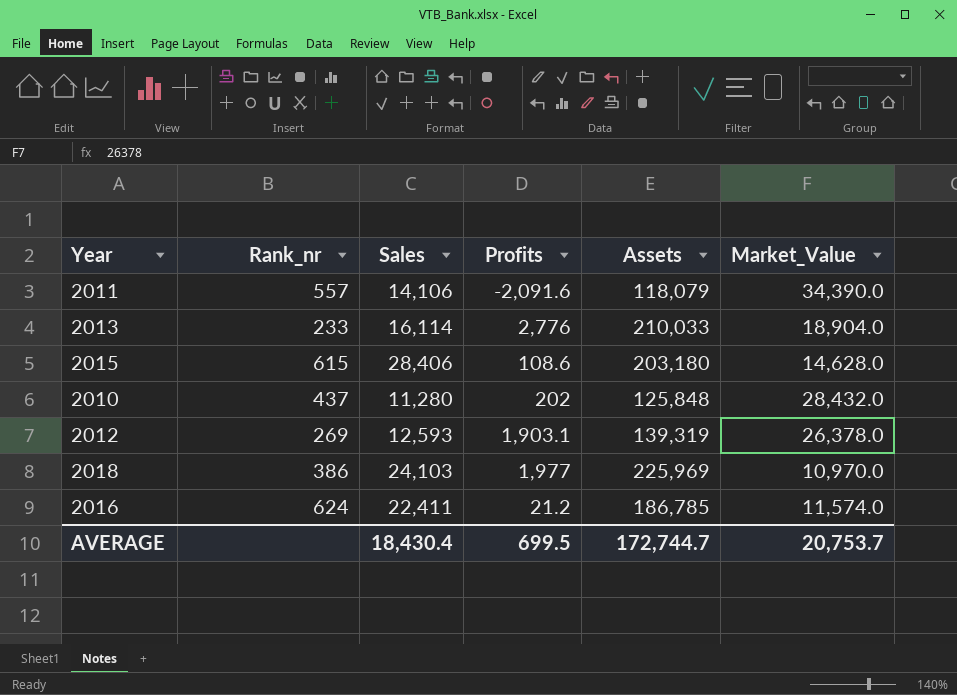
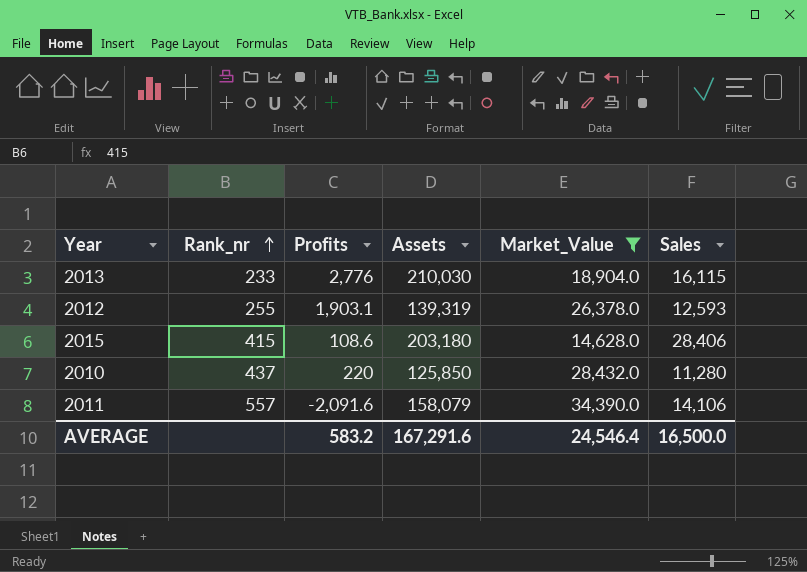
filter: none -> Market_Value >= 14,628.0
row order: none -> Rank_nr ascending
column Sales | position: 3 -> 6
2013 | Assets: 210,033 -> 210,030
2013 | Sales: 16,114 -> 16,115
2012 | Rank_nr: 269 -> 255
2015 | Rank_nr: 615 -> 415
2010 | Profits: 202 -> 220
2010 | Assets: 125,848 -> 125,850
2011 | Assets: 118,079 -> 158,079
AVERAGE | Profits: 699.5 -> 583.2
AVERAGE | Assets: 172,744.7 -> 167,291.6
AVERAGE | Market_Value: 20,753.7 -> 24,546.4
AVERAGE | Sales: 18,430.4 -> 16,500.0

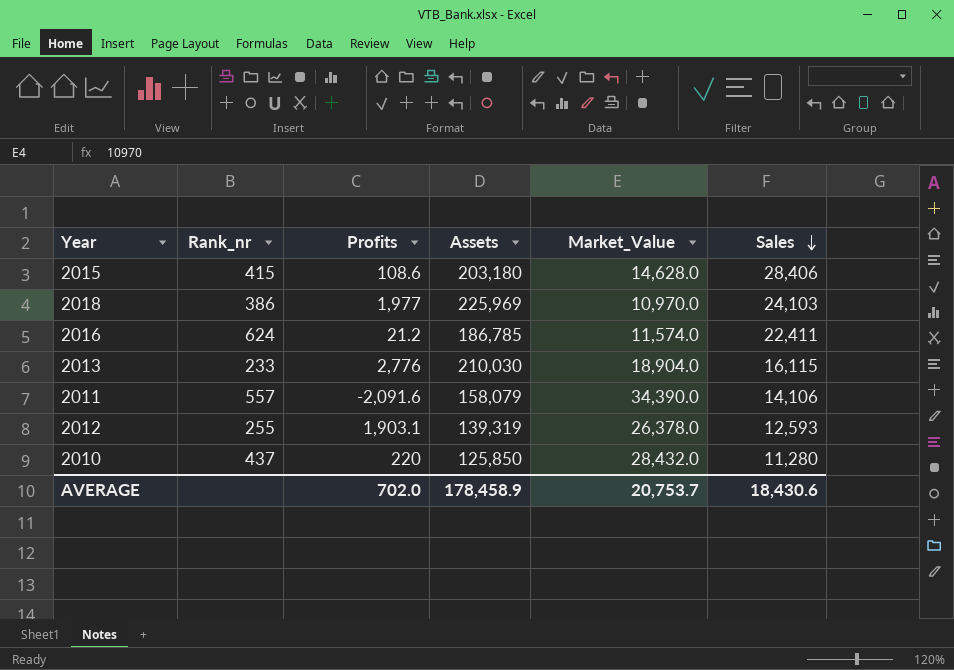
filter: Market_Value >= 14,628.0 -> none
row order: Rank_nr ascending -> Sales descending
AVERAGE | Profits: 583.2 -> 702.0
AVERAGE | Assets: 167,291.6 -> 178,458.9
AVERAGE | Market_Value: 24,546.4 -> 20,753.7
AVERAGE | Sales: 16,500.0 -> 18,430.6

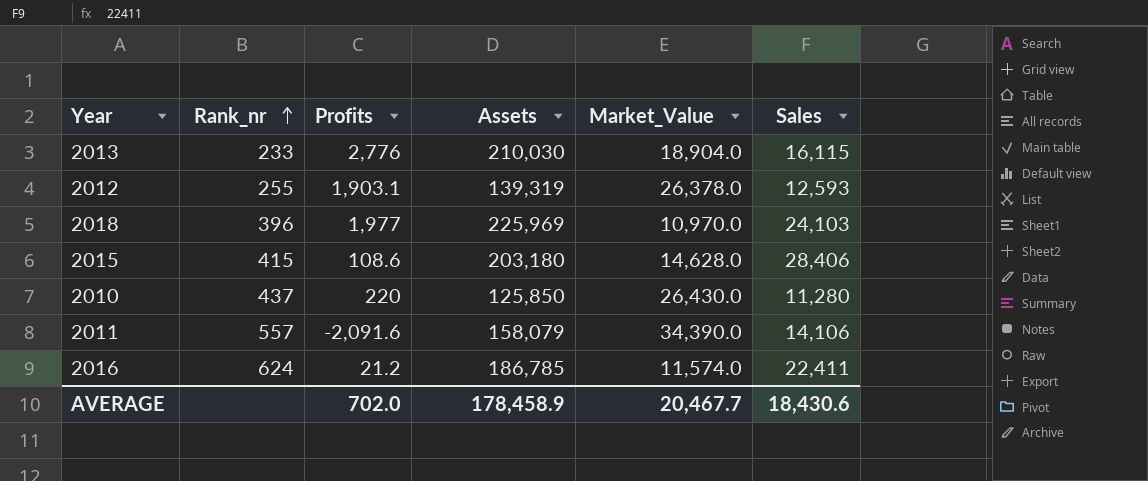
row order: Sales descending -> Rank_nr ascending
2018 | Rank_nr: 386 -> 396
2010 | Market_Value: 28,432.0 -> 26,430.0
AVERAGE | Market_Value: 20,753.7 -> 20,467.7

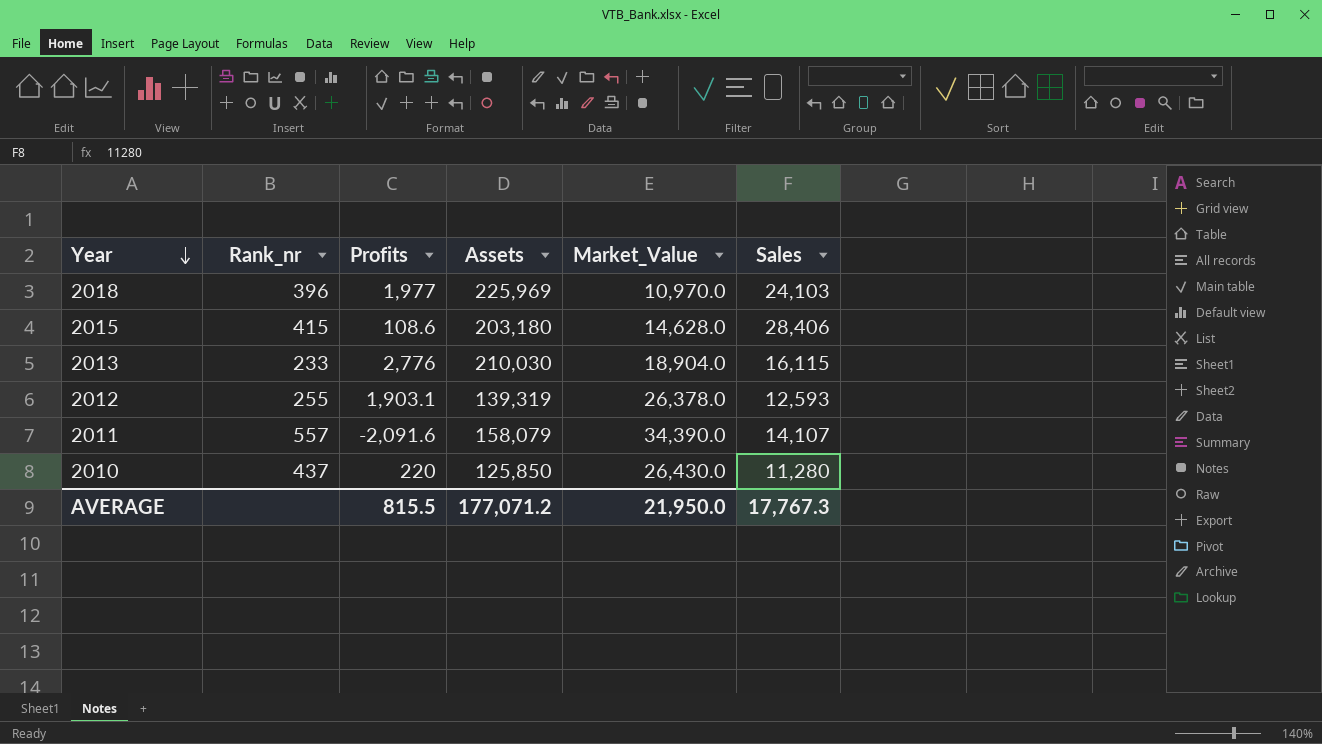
row order: Rank_nr ascending -> Year descending
row 2016: 624 | 21.2 | 186,785 | 11,574.0 | 22,411 -> none
2011 | Sales: 14,106 -> 14,107
AVERAGE | Profits: 702.0 -> 815.5
AVERAGE | Assets: 178,458.9 -> 177,071.2
AVERAGE | Market_Value: 20,467.7 -> 21,950.0
AVERAGE | Sales: 18,430.6 -> 17,767.3

